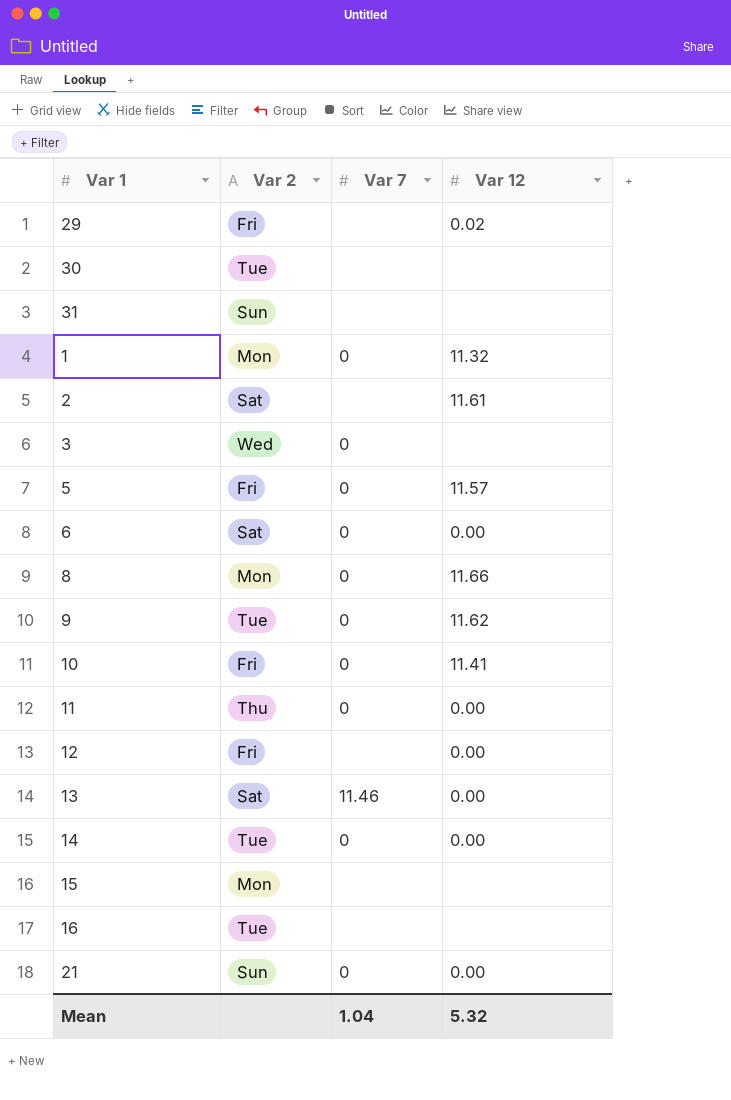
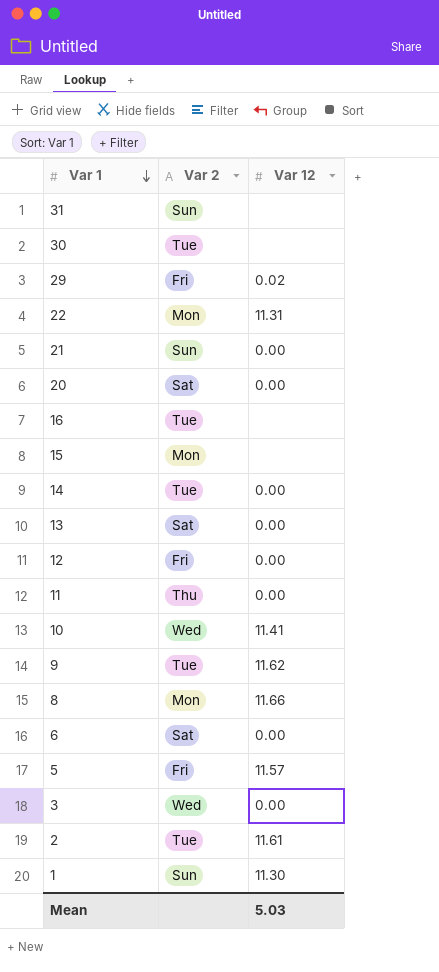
row order: none -> Var 1 descending
column Var 7 | position: 3 -> none
row 22: none -> Mon | 11.31
row 20: none -> Sat | 0.00
10 | Var 2: Fri -> Wed
3 | Var 12: none -> 0.00
2 | Var 2: Sat -> Tue
1 | Var 2: Mon -> Sun
1 | Var 12: 11.32 -> 11.30
Mean | Var 12: 5.32 -> 5.03

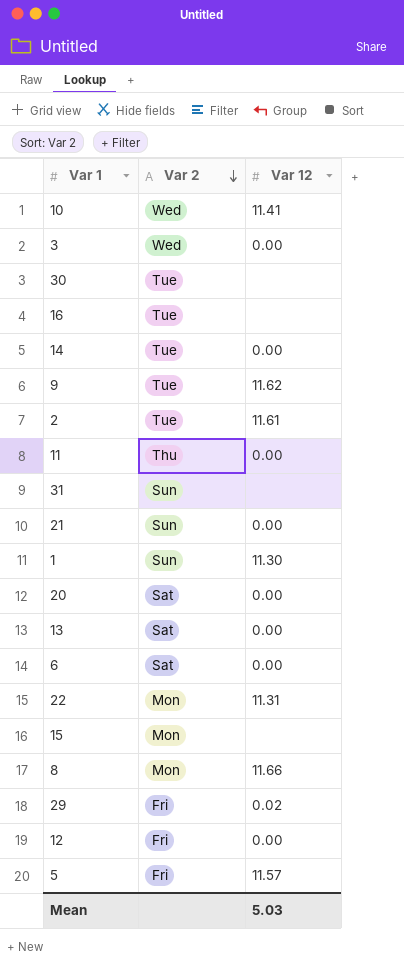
row order: Var 1 descending -> Var 2 descending

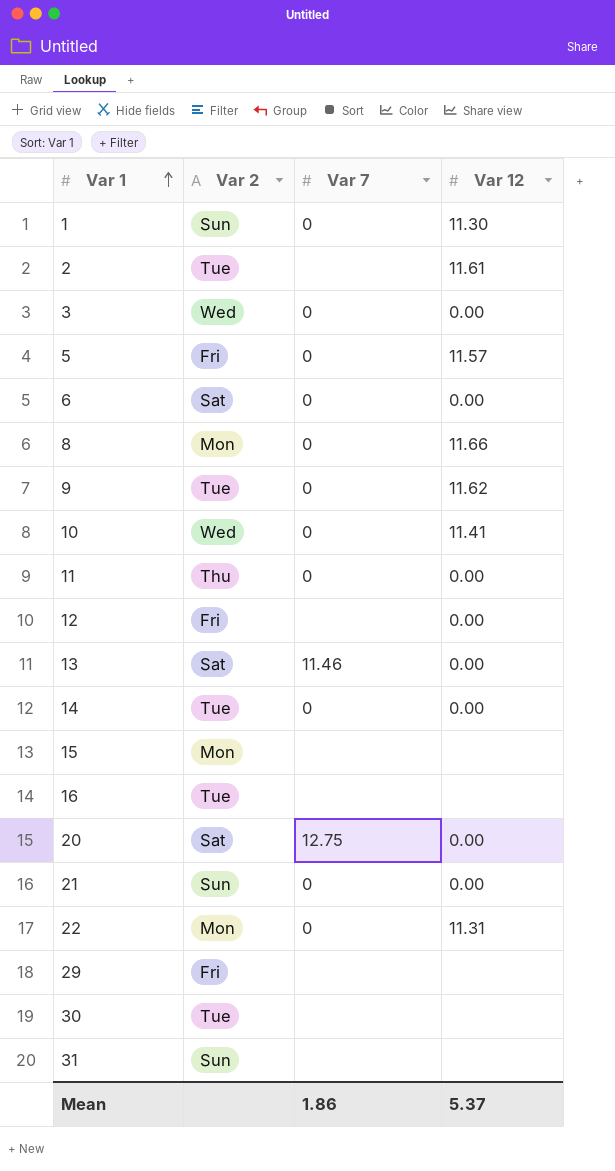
row order: Var 2 descending -> Var 1 ascending
column Var 7 | position: none -> 3
29 | Var 12: 0.02 -> none
Mean | Var 12: 5.03 -> 5.37

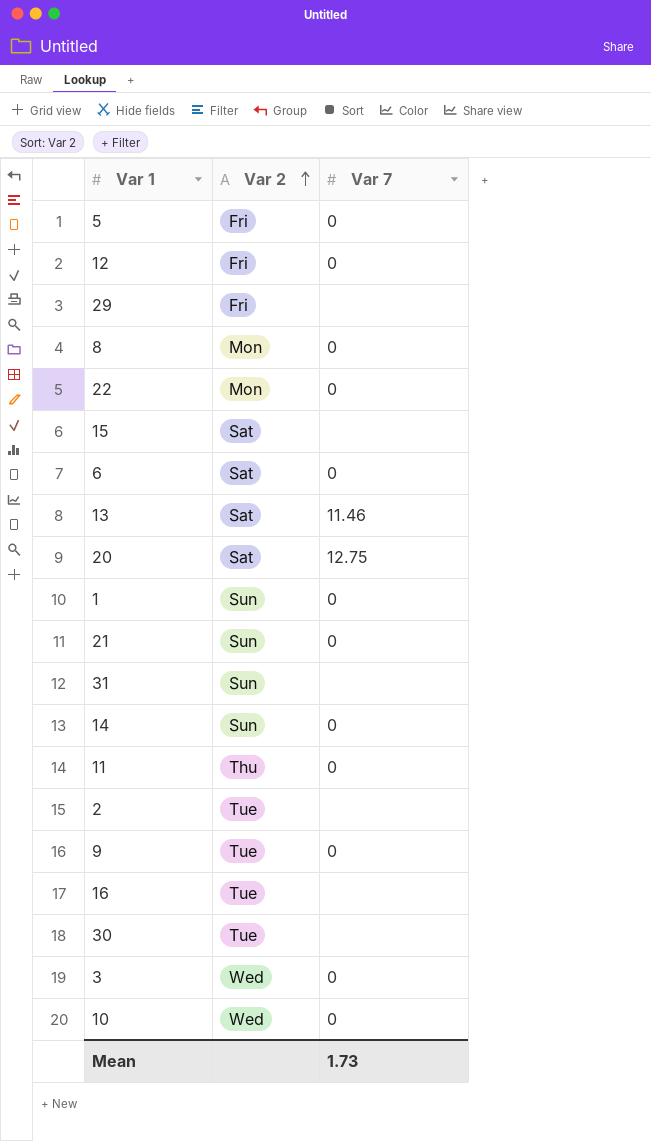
row order: Var 1 ascending -> Var 2 ascending
column Var 12 | position: 4 -> none
12 | Var 7: none -> 0
15 | Var 2: Mon -> Sat
14 | Var 2: Tue -> Sun
Mean | Var 7: 1.86 -> 1.73

